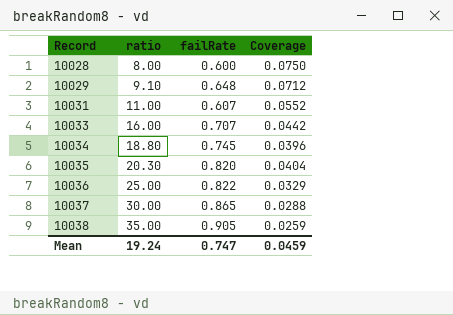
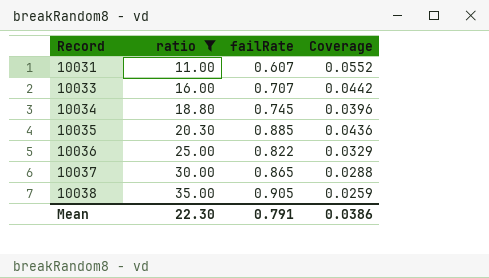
filter: none -> ratio >= 11.00
10035 | failRate: 0.820 -> 0.885
10035 | Coverage: 0.0404 -> 0.0436
Mean | ratio: 19.24 -> 22.30
Mean | failRate: 0.747 -> 0.791
Mean | Coverage: 0.0459 -> 0.0386

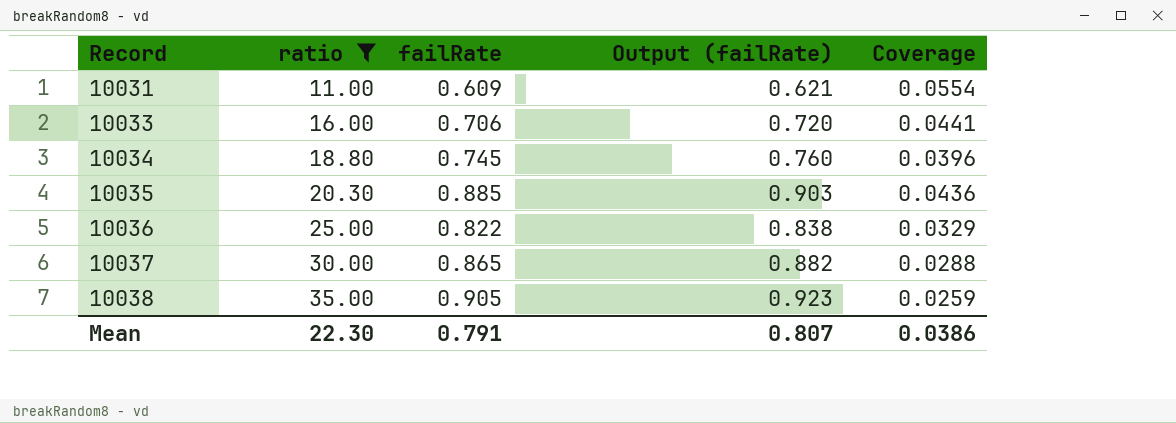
column Output (failRate) | formula: none -> [failRate] * 1.02
10031 | failRate: 0.607 -> 0.609
10031 | Coverage: 0.0552 -> 0.0554
10033 | failRate: 0.707 -> 0.706
10033 | Coverage: 0.0442 -> 0.0441

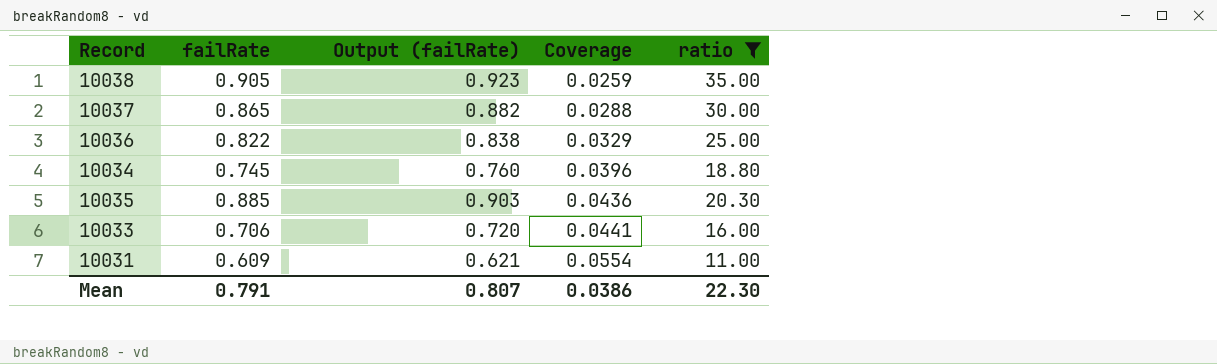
row order: Record ascending -> Coverage ascending
column ratio | position: 2 -> 5

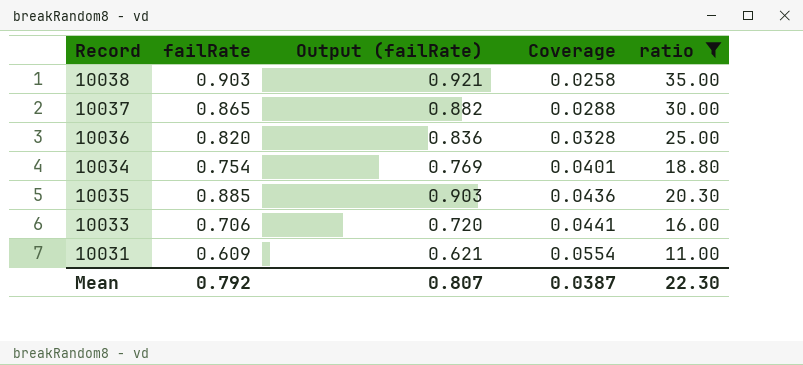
10038 | failRate: 0.905 -> 0.903
10038 | Output (failRate): 0.923 -> 0.921
10038 | Coverage: 0.0259 -> 0.0258
10036 | failRate: 0.822 -> 0.820
10036 | Output (failRate): 0.838 -> 0.836
10036 | Coverage: 0.0329 -> 0.0328
10034 | failRate: 0.745 -> 0.754
10034 | Output (failRate): 0.760 -> 0.769
10034 | Coverage: 0.0396 -> 0.0401
Mean | failRate: 0.791 -> 0.792
Mean | Coverage: 0.0386 -> 0.0387

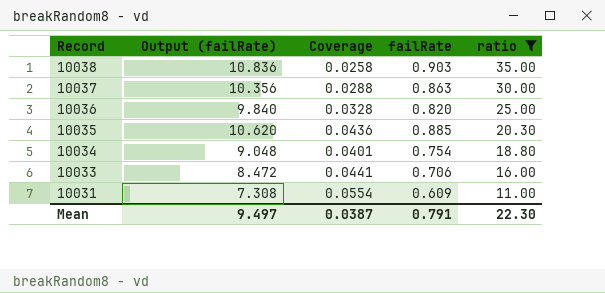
row order: Coverage ascending -> Record descending
column Output (failRate) | formula: [failRate] * 1.02 -> [failRate] * 12
column failRate | position: 2 -> 4
10037 | failRate: 0.865 -> 0.863
Mean | Output (failRate): 0.807 -> 9.497
Mean | failRate: 0.792 -> 0.791

